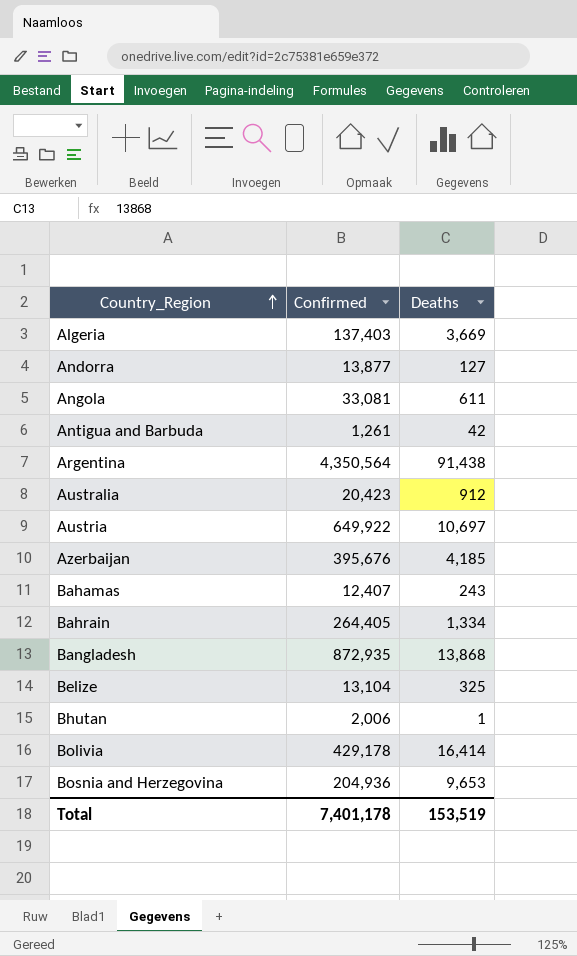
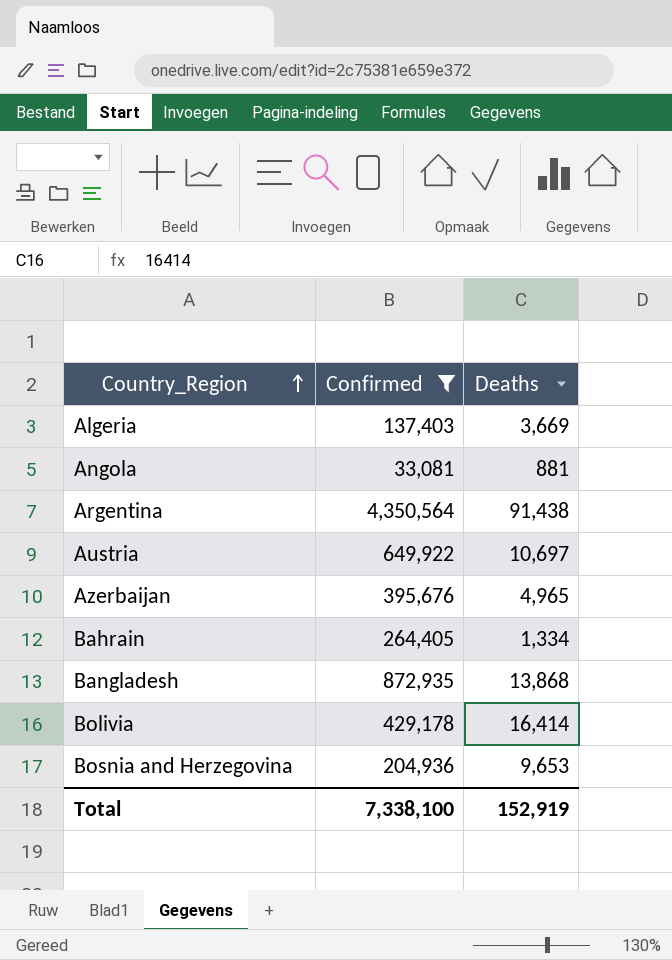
filter: none -> Confirmed >= 33,081
Angola | Deaths: 611 -> 881
Azerbaijan | Deaths: 4,185 -> 4,965
Total | Confirmed: 7,401,178 -> 7,338,100
Total | Deaths: 153,519 -> 152,919

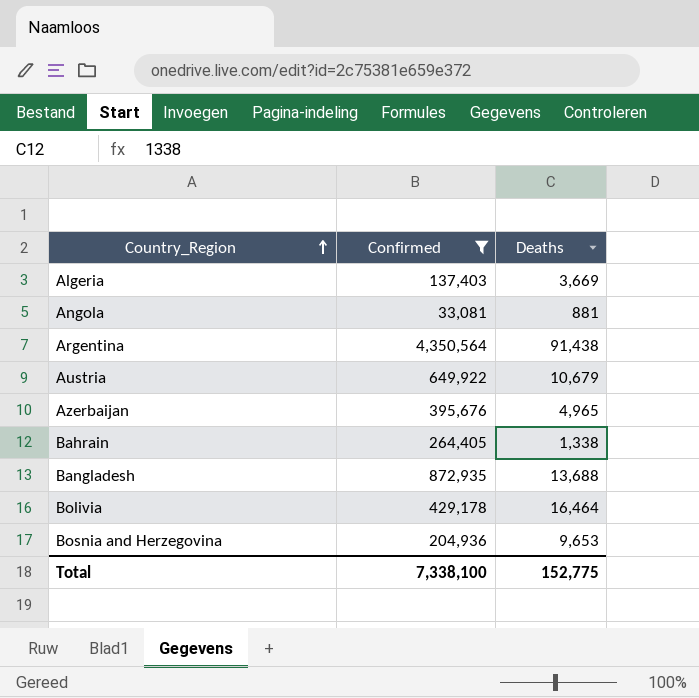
Austria | Deaths: 10,697 -> 10,679
Bahrain | Deaths: 1,334 -> 1,338
Bangladesh | Deaths: 13,868 -> 13,688
Bolivia | Deaths: 16,414 -> 16,464
Total | Deaths: 152,919 -> 152,775

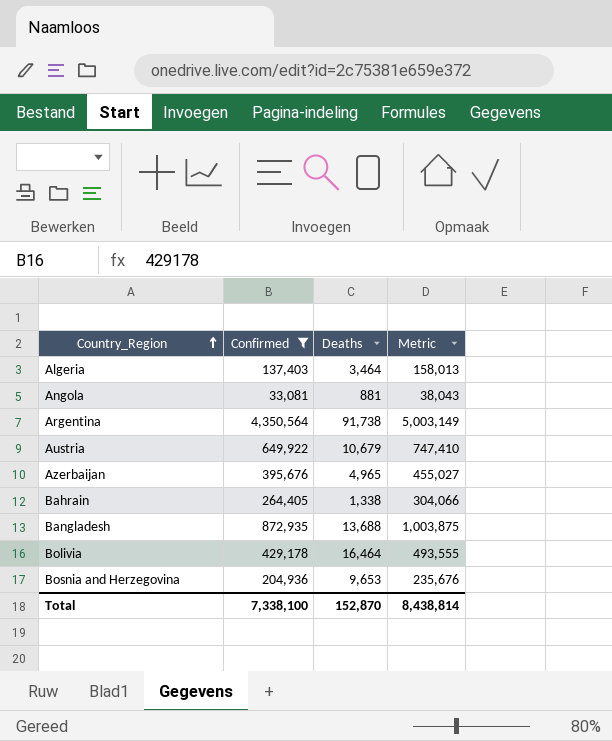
column Metric | formula: none -> [Confirmed] * 1.15
Algeria | Deaths: 3,669 -> 3,464
Argentina | Deaths: 91,438 -> 91,738
Total | Deaths: 152,775 -> 152,870

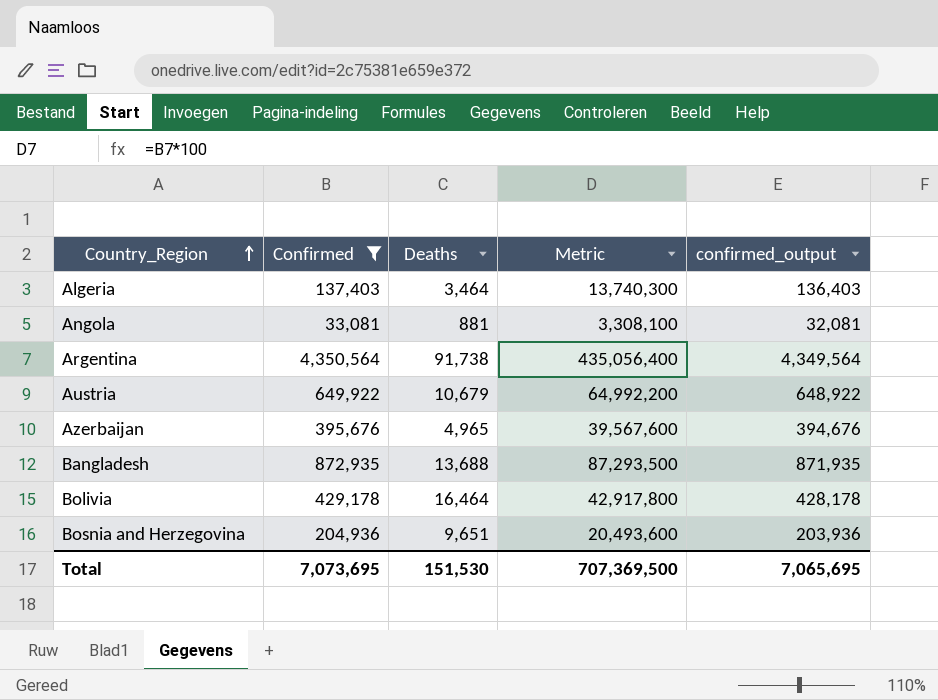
column Metric | formula: [Confirmed] * 1.15 -> [Confirmed] * 100
column confirmed_output | formula: none -> [Confirmed] - 1000
row Bahrain: 264,405 | 1,338 | 304,066 -> none
Bosnia and Herzegovina | Deaths: 9,653 -> 9,651
Total | Confirmed: 7,338,100 -> 7,073,695
Total | Deaths: 152,870 -> 151,530
Total | Metric: 8,438,814 -> 707,369,500

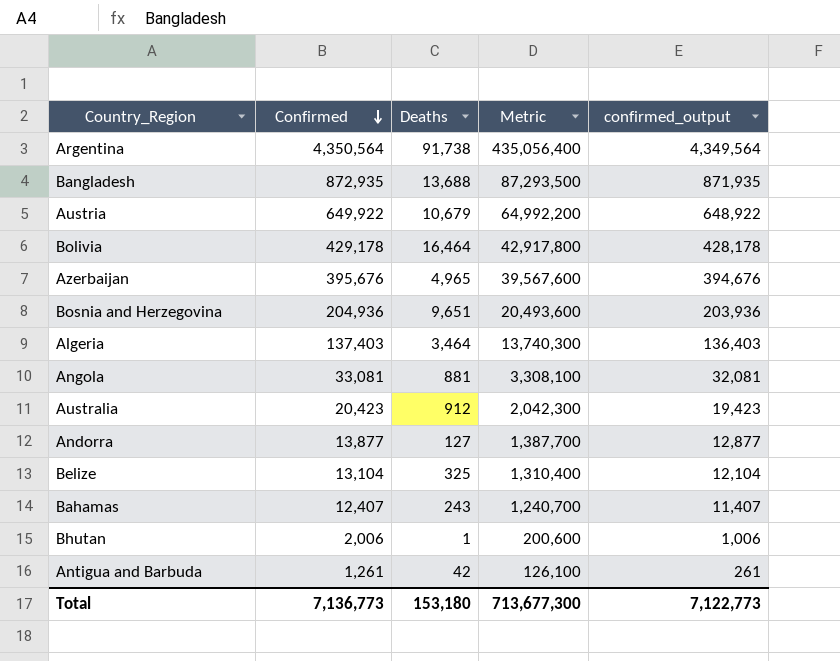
filter: Confirmed >= 33,081 -> none
row order: Country_Region ascending -> Confirmed descending
Total | Confirmed: 7,073,695 -> 7,136,773
Total | Deaths: 151,530 -> 153,180
Total | Metric: 707,369,500 -> 713,677,300
Total | confirmed_output: 7,065,695 -> 7,122,773

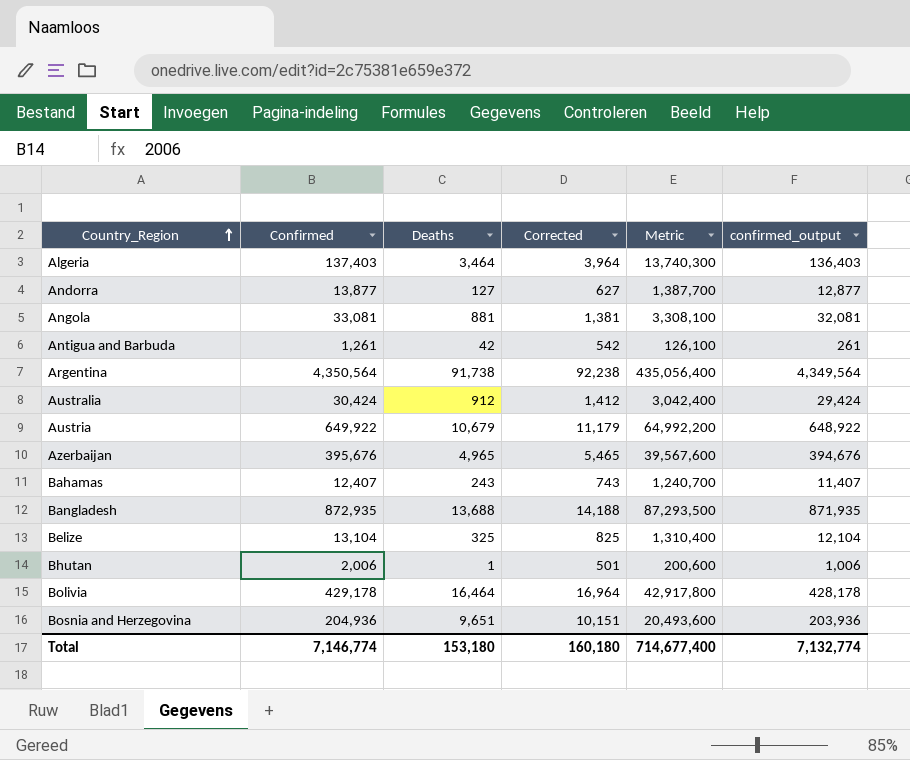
row order: Confirmed descending -> Country_Region ascending
column Corrected | formula: none -> [Deaths] + 500
Australia | Confirmed: 20,423 -> 30,424
Australia | Metric: 2,042,300 -> 3,042,400
Australia | confirmed_output: 19,423 -> 29,424
Total | Confirmed: 7,136,773 -> 7,146,774
Total | Metric: 713,677,300 -> 714,677,400
Total | confirmed_output: 7,122,773 -> 7,132,774

